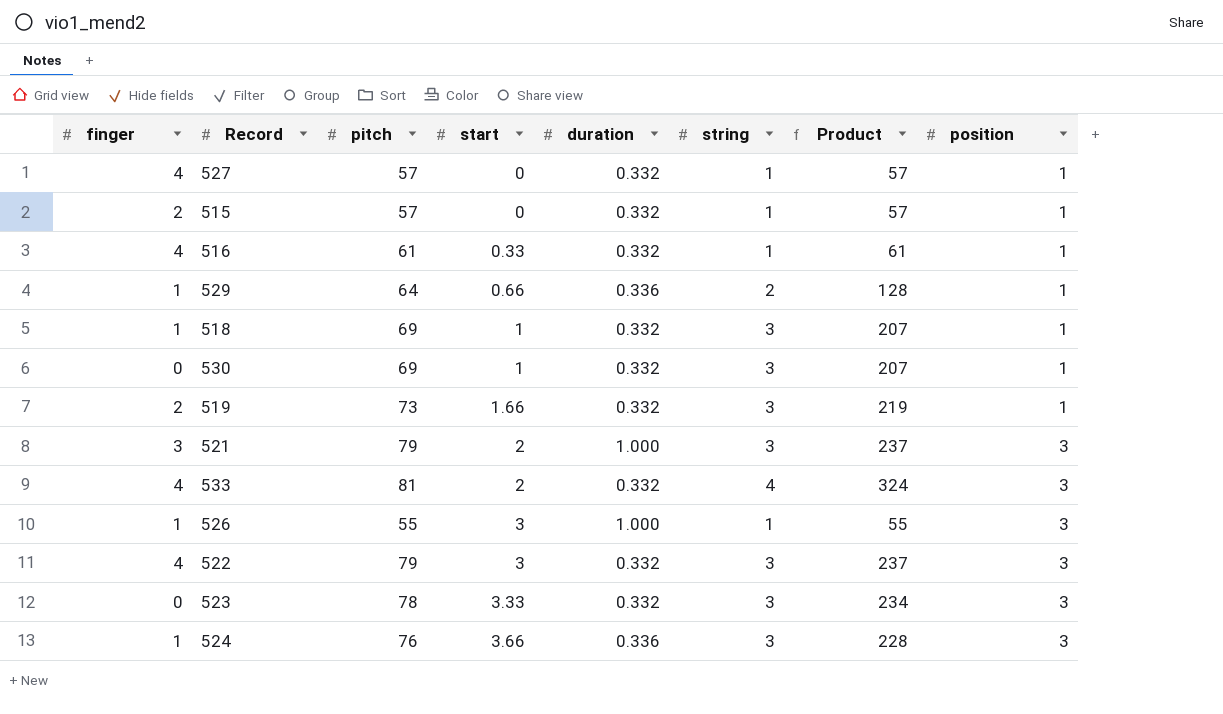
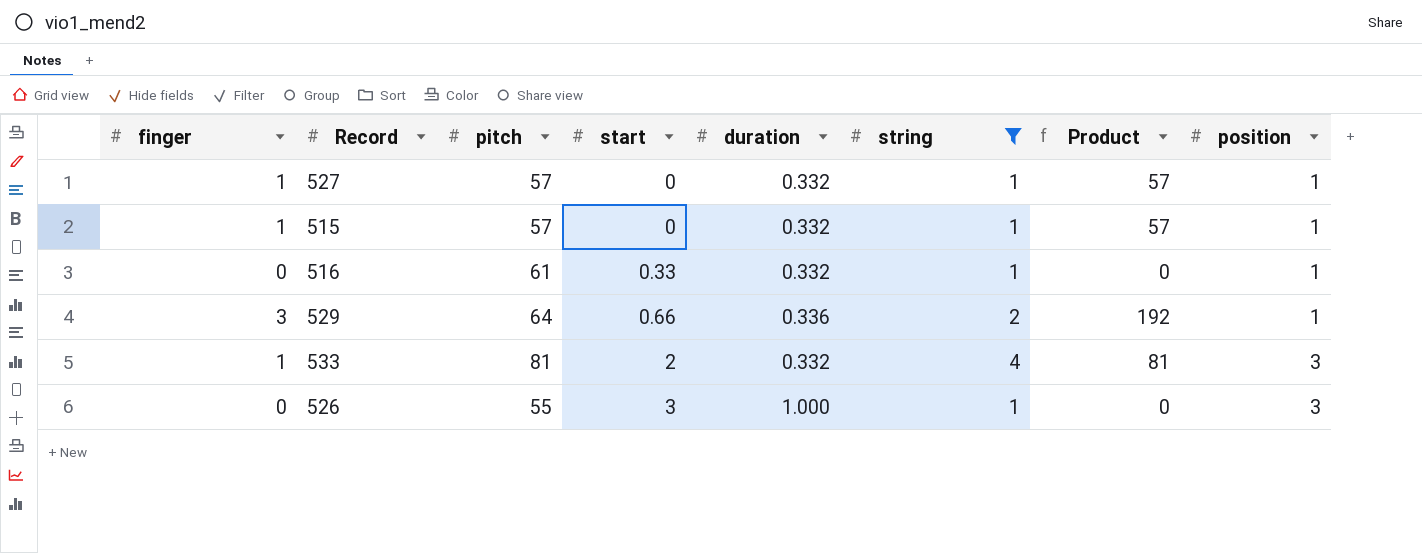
filter: none -> string != 3
column Product | formula: [pitch] * [string] -> [finger] * [pitch]
527 | finger: 4 -> 1
515 | finger: 2 -> 1
516 | finger: 4 -> 0
529 | finger: 1 -> 3
533 | finger: 4 -> 1
526 | finger: 1 -> 0

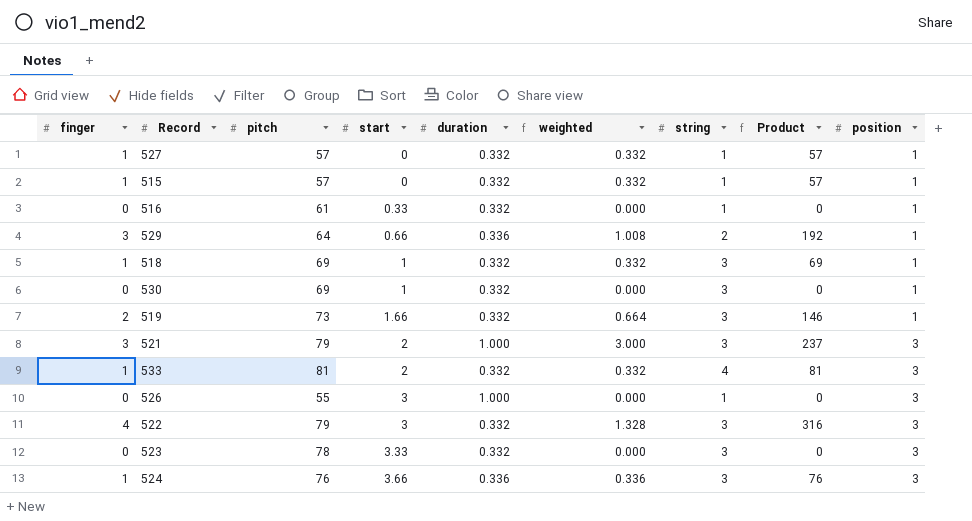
filter: string != 3 -> none
column weighted | formula: none -> [finger] * [duration]

